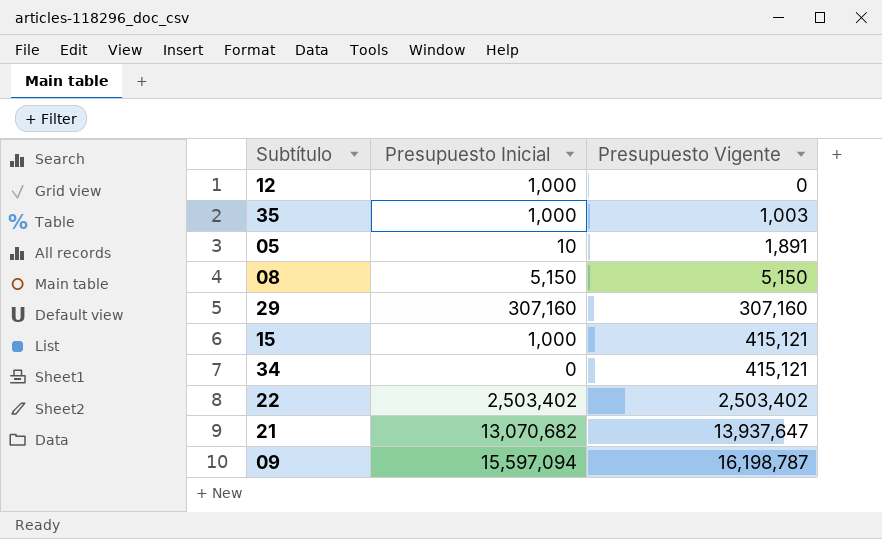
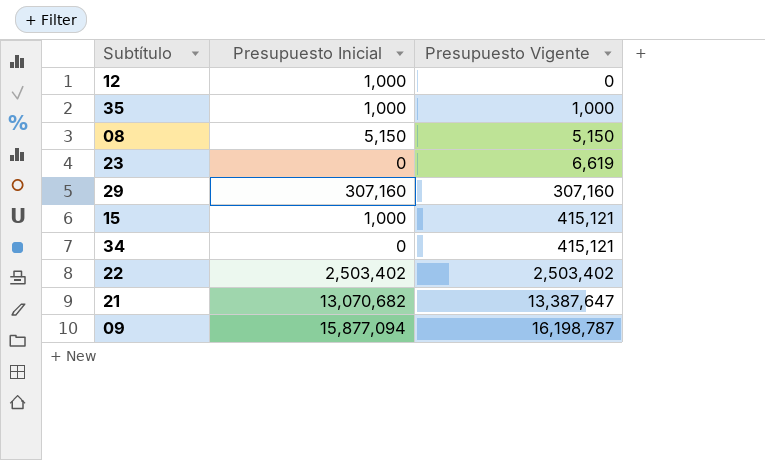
row 05: 10 | 1,891 -> none
35 | Presupuesto Vigente: 1,003 -> 1,000
row 23: none -> 0 | 6,619
21 | Presupuesto Vigente: 13,937,647 -> 13,387,647
09 | Presupuesto Inicial: 15,597,094 -> 15,877,094

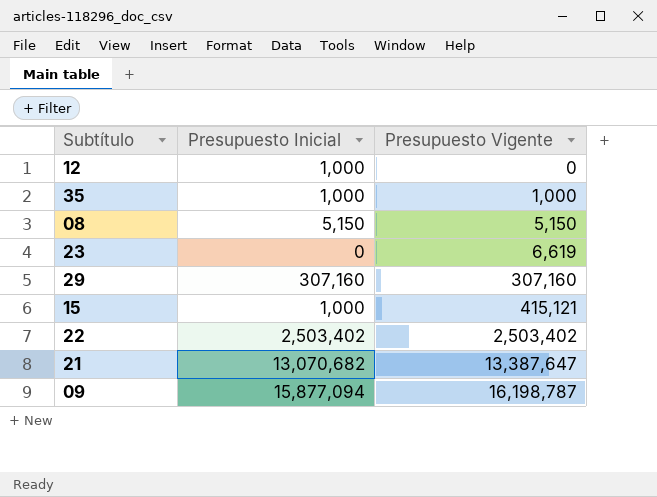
row 34: 0 | 415,121 -> none

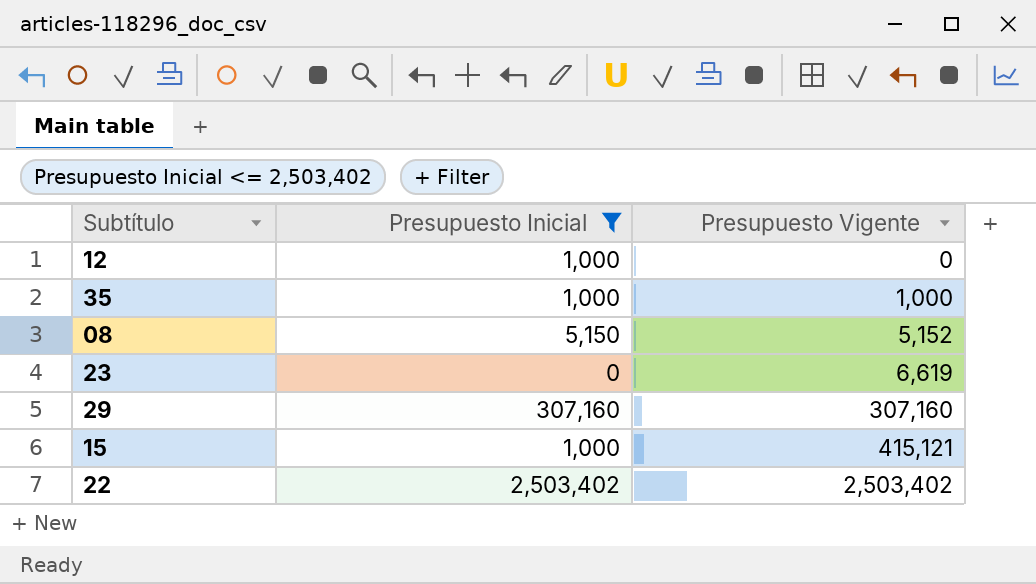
filter: none -> Presupuesto Inicial <= 2,503,402
08 | Presupuesto Vigente: 5,150 -> 5,152

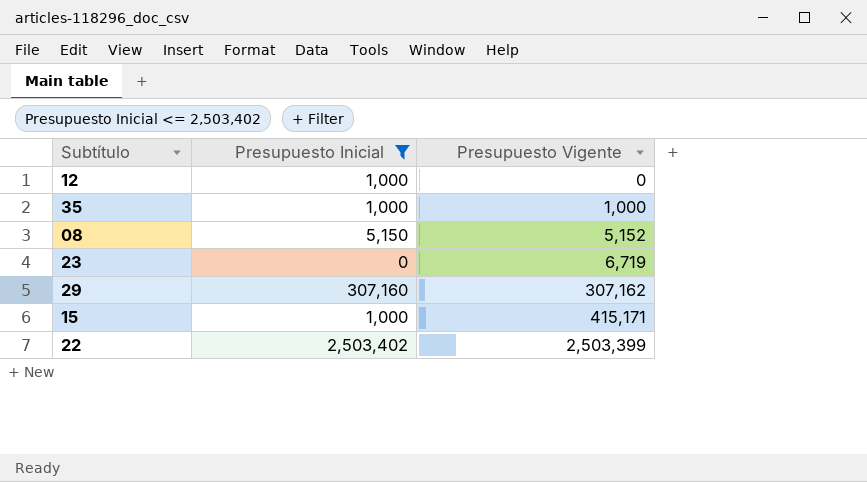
23 | Presupuesto Vigente: 6,619 -> 6,719
29 | Presupuesto Vigente: 307,160 -> 307,162
15 | Presupuesto Vigente: 415,121 -> 415,171
22 | Presupuesto Vigente: 2,503,402 -> 2,503,399

